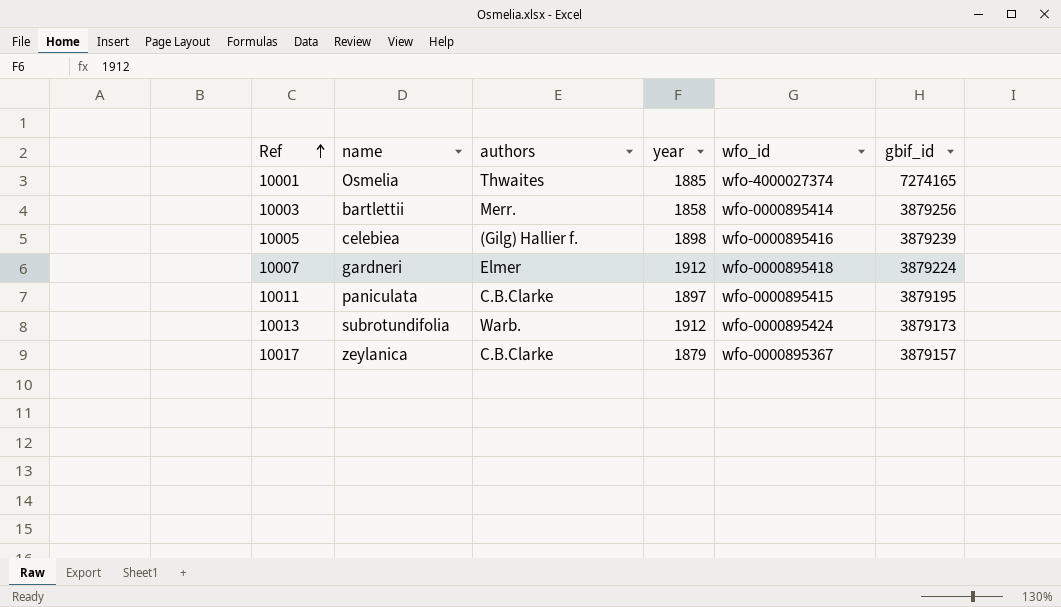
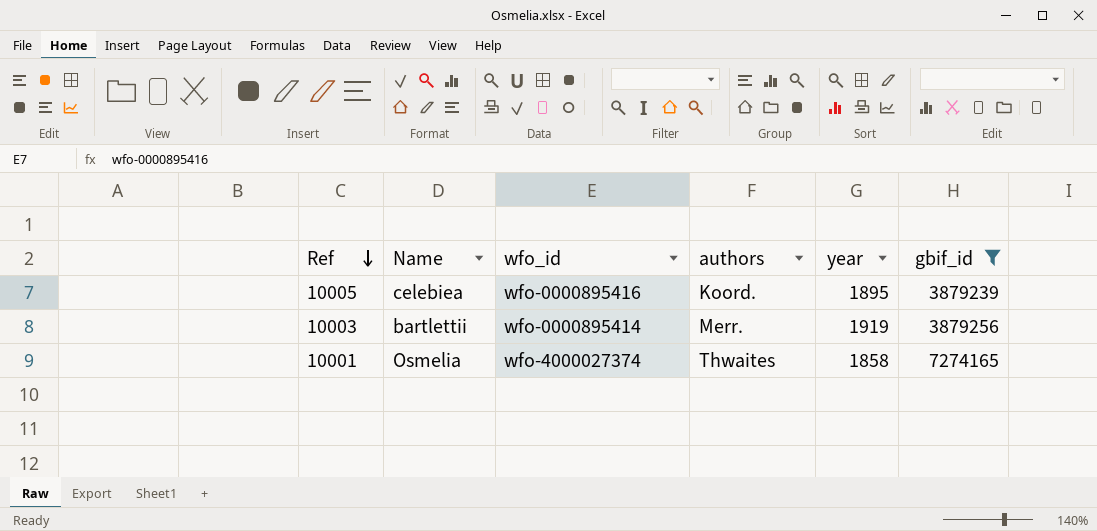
filter: none -> gbif_id >= 3879239
row order: Ref ascending -> Ref descending
column name: name -> Name
column wfo_id | position: 5 -> 3
10005 | authors: (Gilg) Hallier f. -> Koord.
10005 | year: 1898 -> 1895
10003 | year: 1858 -> 1919
10001 | year: 1885 -> 1858

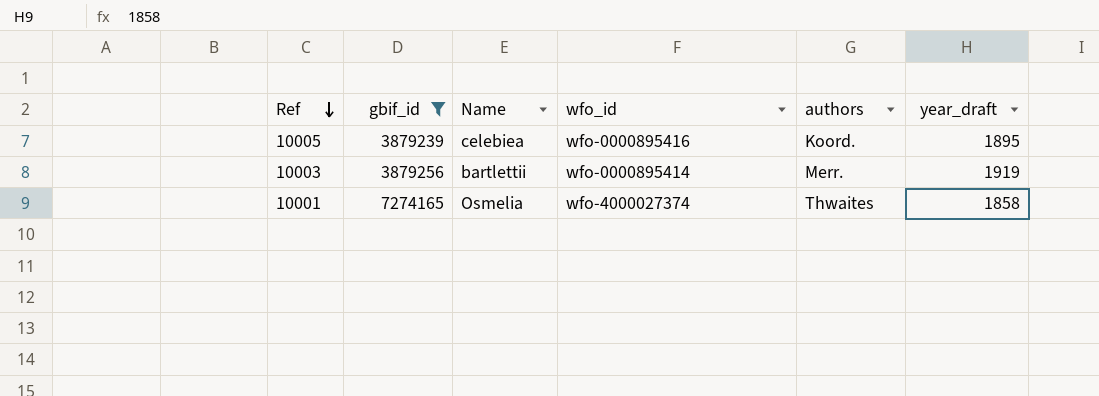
column gbif_id | position: 6 -> 2
column name: year -> year_draft

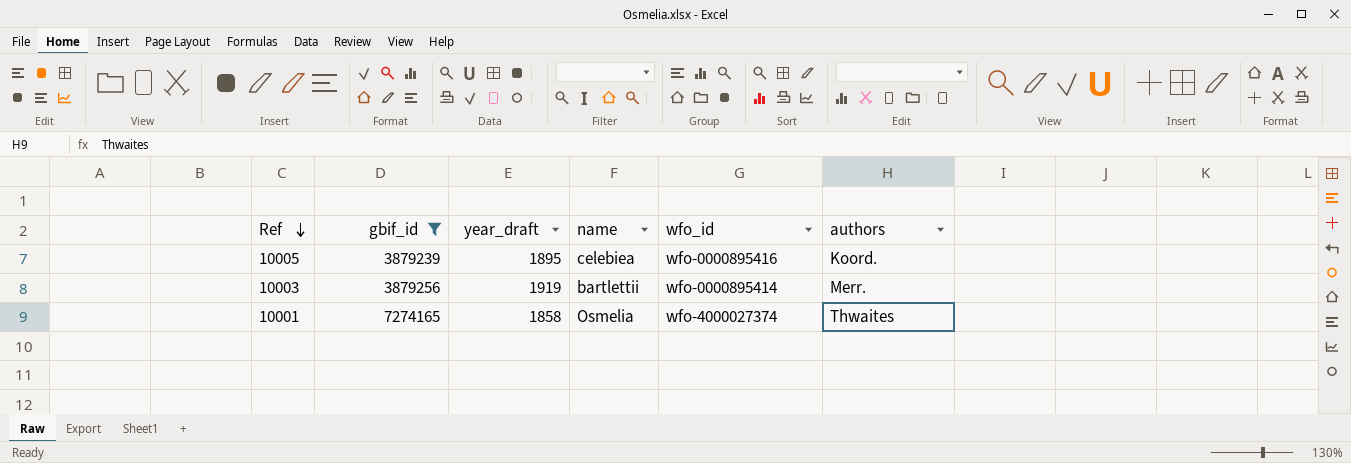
column year_draft | position: 6 -> 3
column name: Name -> name

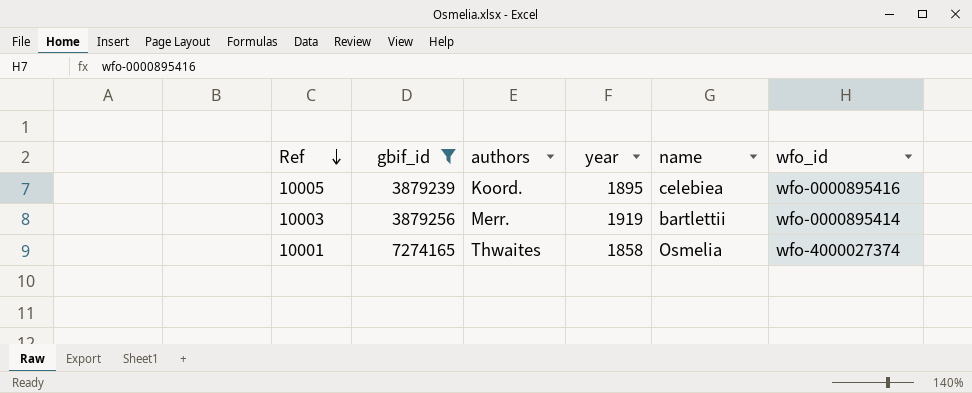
column authors | position: 6 -> 3
column name: year_draft -> year

